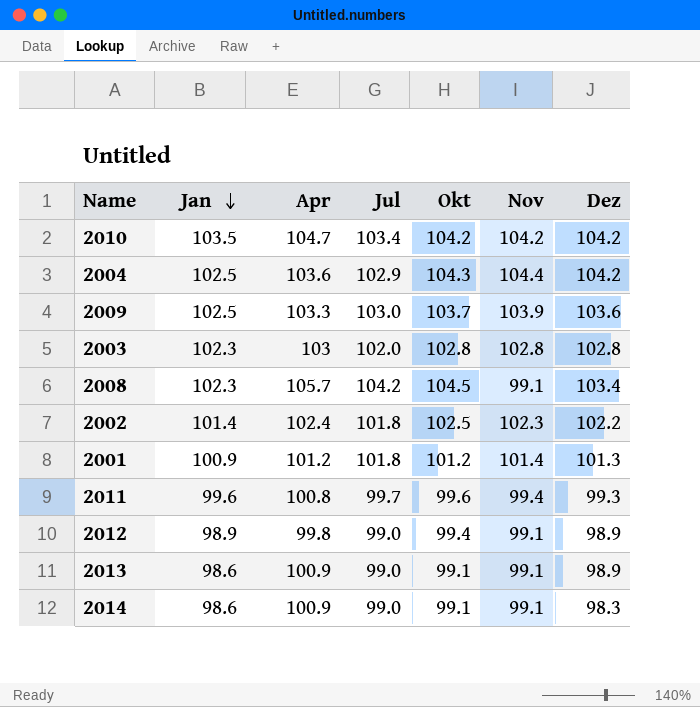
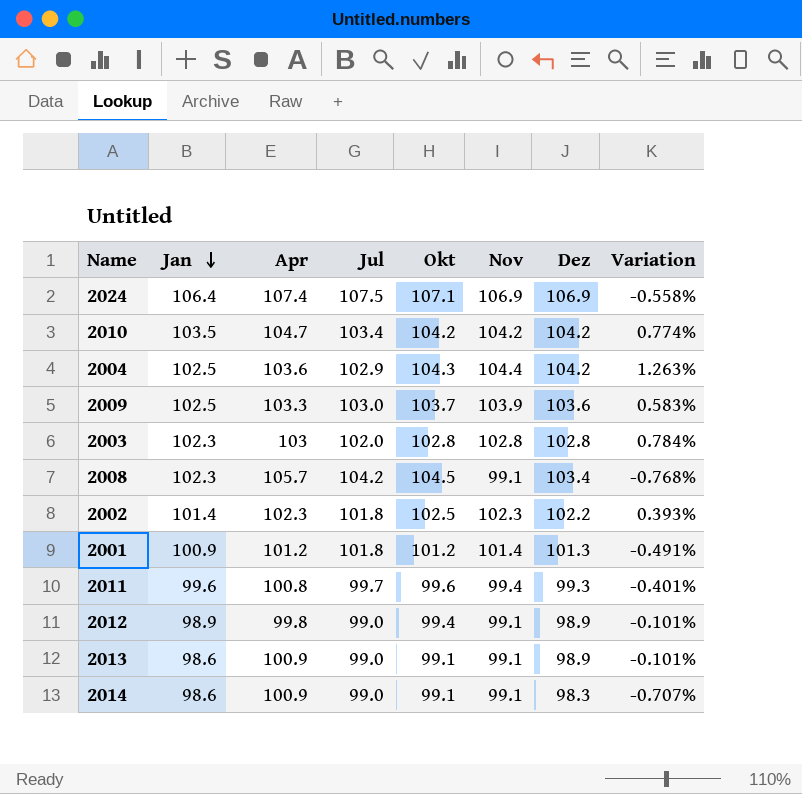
column Variation | formula: none -> ([Dez] - [Jul]) / [Jul]
row 2024: none -> 106.4 | 107.4 | 107.5 | 107.1 | 106.9 | 106.9 | -0.558%
2002 | Apr: 102.4 -> 102.3

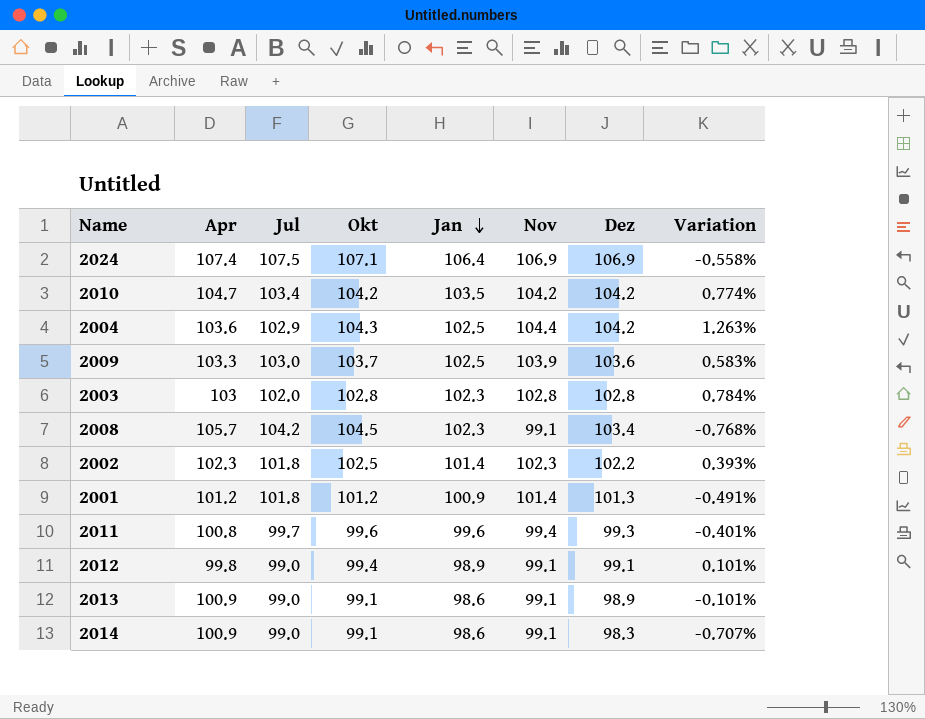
column Jan | position: 2 -> 5
2012 | Dez: 98.9 -> 99.1
2012 | Variation: -0.101% -> 0.101%

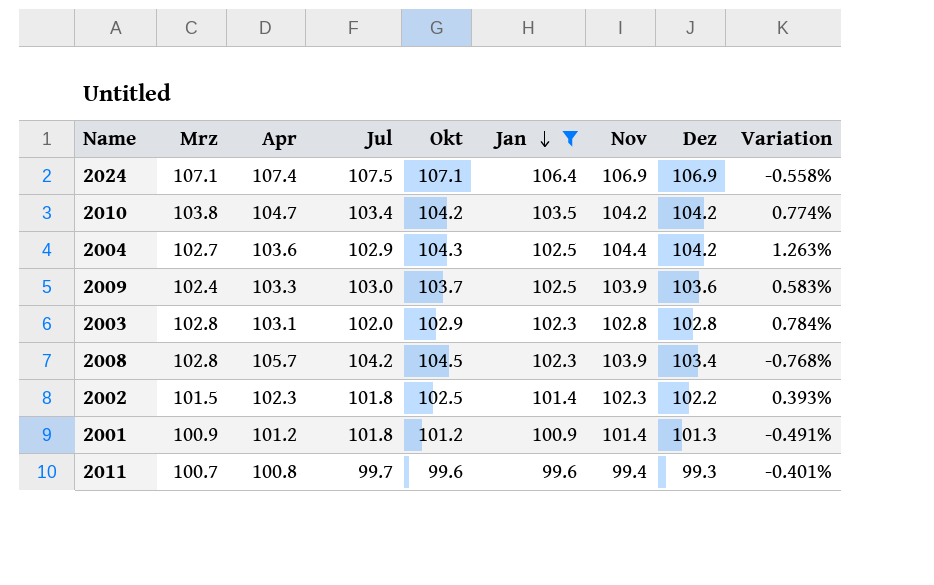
filter: none -> Jan >= 99.6
column Mrz | position: none -> 2
2003 | Apr: 103 -> 103.1
2003 | Okt: 102.8 -> 102.9
2008 | Nov: 99.1 -> 103.9

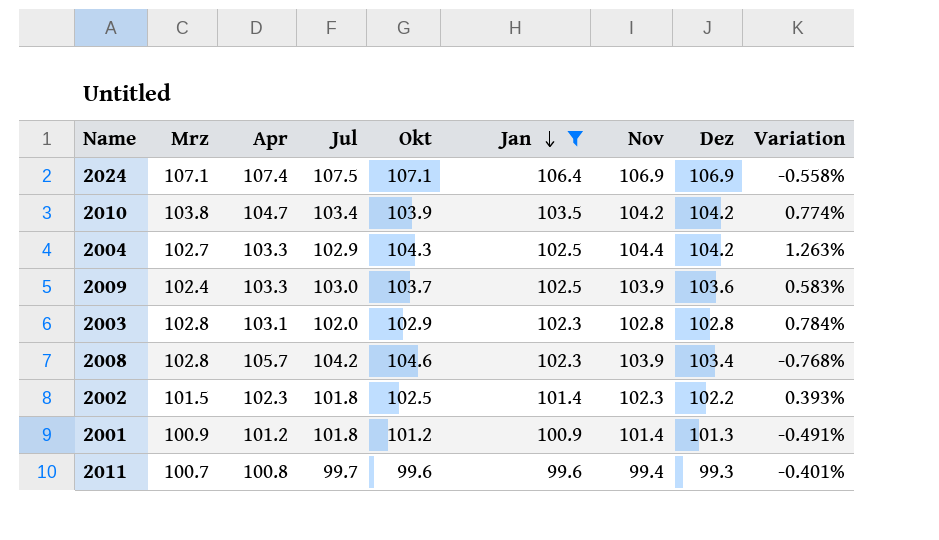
2010 | Okt: 104.2 -> 103.9
2004 | Apr: 103.6 -> 103.3
2008 | Okt: 104.5 -> 104.6

